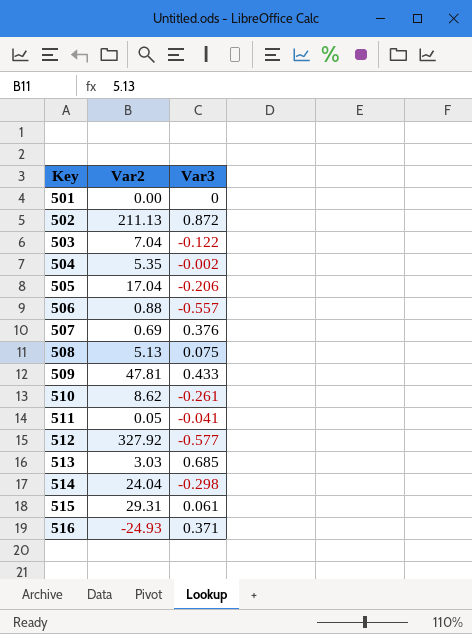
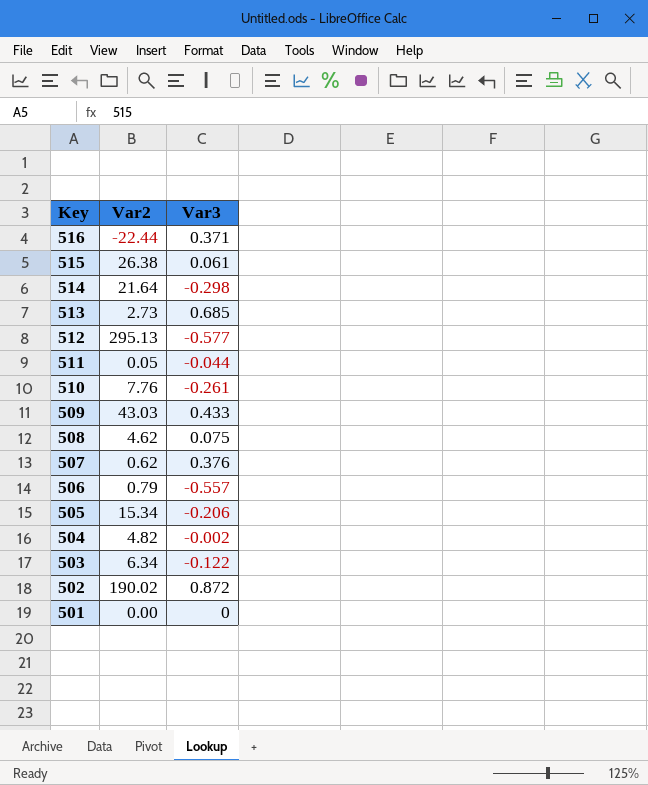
row order: Key ascending -> Key descending
516 | Var2: -24.93 -> -22.44
515 | Var2: 29.31 -> 26.38
514 | Var2: 24.04 -> 21.64
513 | Var2: 3.03 -> 2.73
512 | Var2: 327.92 -> 295.13
511 | Var3: -0.041 -> -0.044
510 | Var2: 8.62 -> 7.76
509 | Var2: 47.81 -> 43.03
508 | Var2: 5.13 -> 4.62
507 | Var2: 0.69 -> 0.62
506 | Var2: 0.88 -> 0.79
505 | Var2: 17.04 -> 15.34
504 | Var2: 5.35 -> 4.82
503 | Var2: 7.04 -> 6.34
502 | Var2: 211.13 -> 190.02

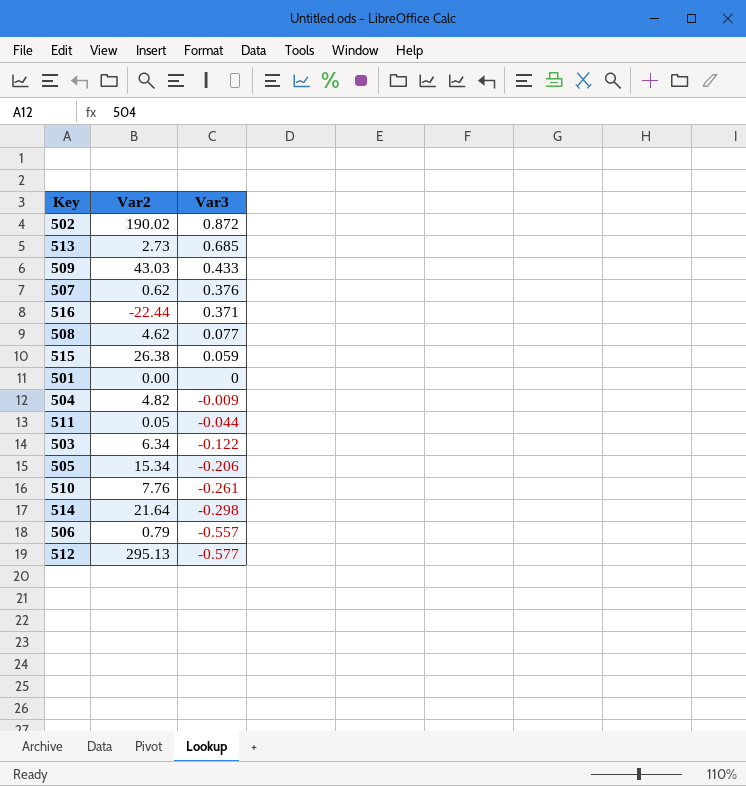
row order: Key descending -> Var3 descending
508 | Var3: 0.075 -> 0.077
515 | Var3: 0.061 -> 0.059
504 | Var3: -0.002 -> -0.009

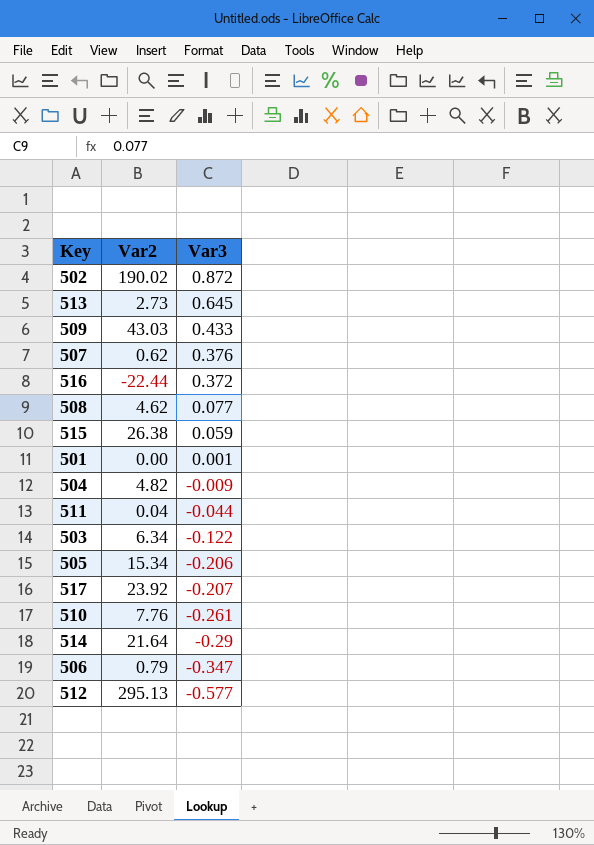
513 | Var3: 0.685 -> 0.645
516 | Var3: 0.371 -> 0.372
501 | Var3: 0 -> 0.001
511 | Var2: 0.05 -> 0.04
row 517: none -> 23.92 | -0.207
514 | Var3: -0.298 -> -0.29
506 | Var3: -0.557 -> -0.347

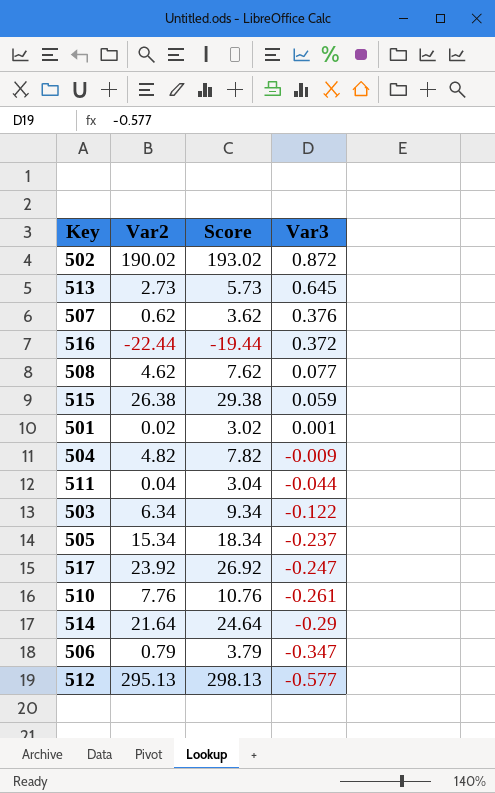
column Score | formula: none -> [Var2] + 3
row 509: 43.03 | 0.433 -> none
501 | Var2: 0.00 -> 0.02
505 | Var3: -0.206 -> -0.237
517 | Var3: -0.207 -> -0.247

